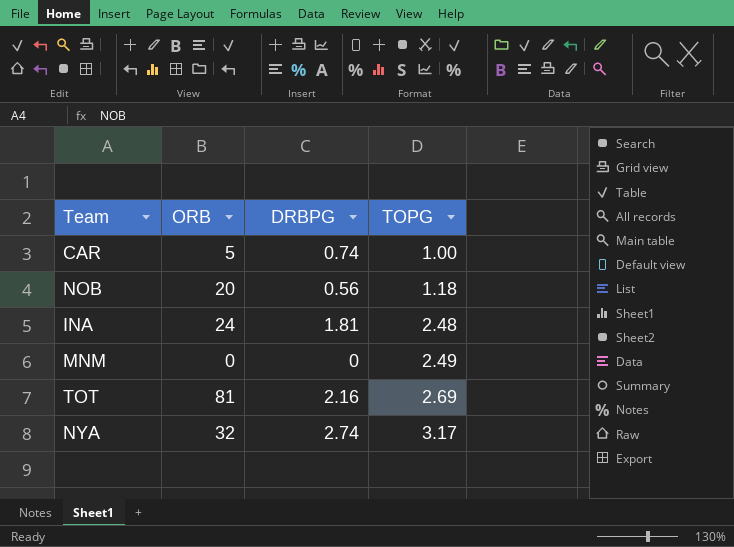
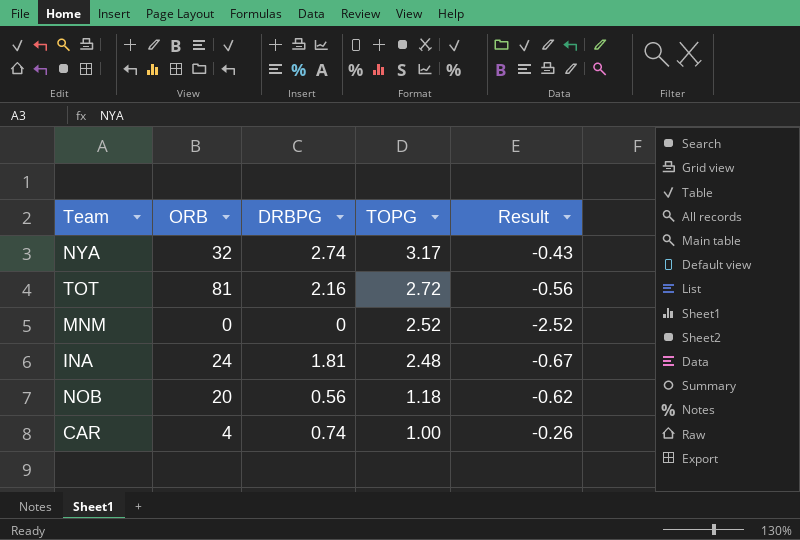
row order: TOPG ascending -> TOPG descending
column Result | formula: none -> [DRBPG] - [TOPG]
TOT | TOPG: 2.69 -> 2.72
MNM | TOPG: 2.49 -> 2.52
CAR | ORB: 5 -> 4

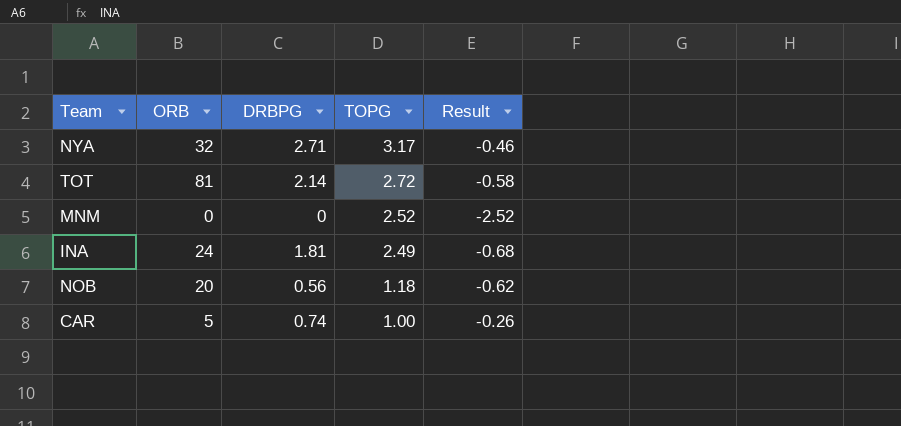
NYA | DRBPG: 2.74 -> 2.71
NYA | Result: -0.43 -> -0.46
TOT | DRBPG: 2.16 -> 2.14
TOT | Result: -0.56 -> -0.58
INA | TOPG: 2.48 -> 2.49
INA | Result: -0.67 -> -0.68
CAR | ORB: 4 -> 5

